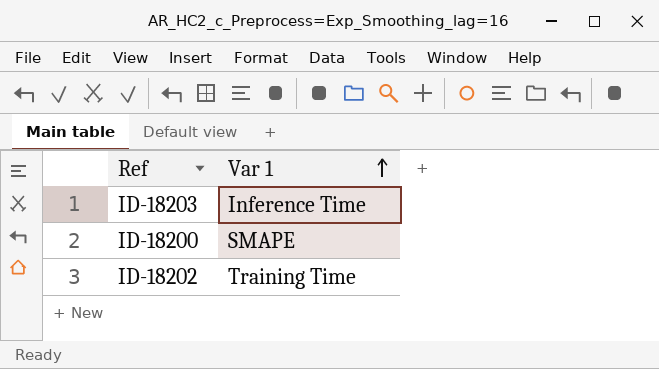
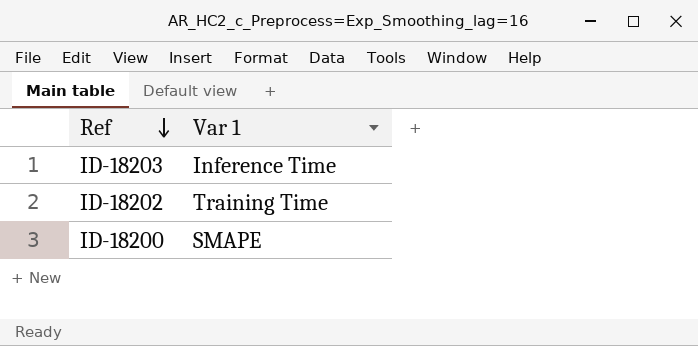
row order: Var 1 ascending -> Ref descending

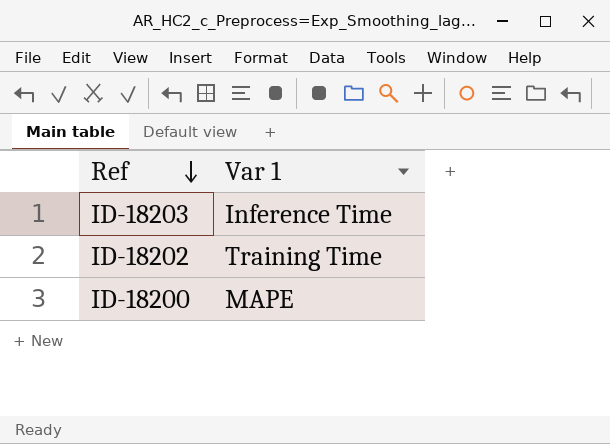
ID-18200 | Var 1: SMAPE -> MAPE

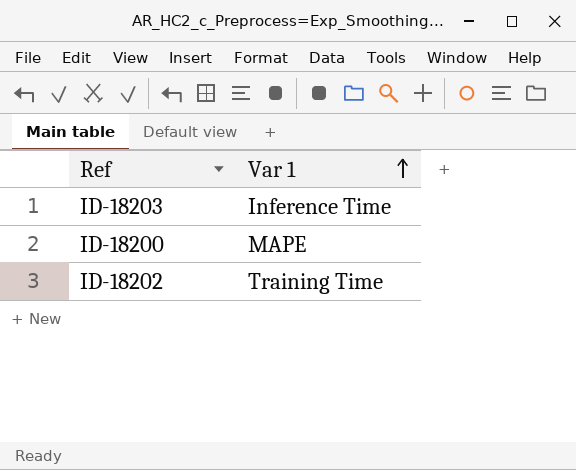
row order: Ref descending -> Var 1 ascending

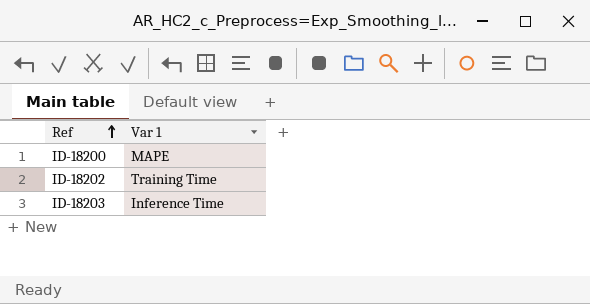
row order: Var 1 ascending -> Ref ascending

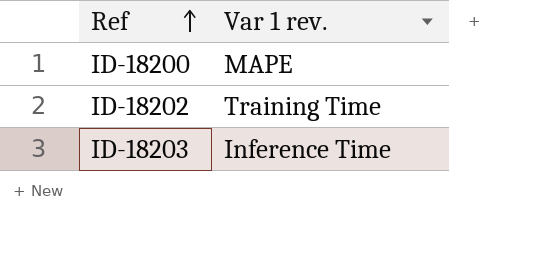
column name: Var 1 -> Var 1 rev.

